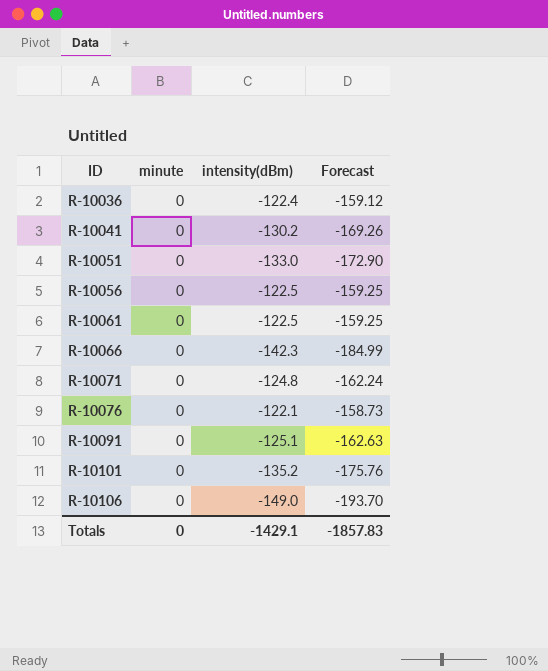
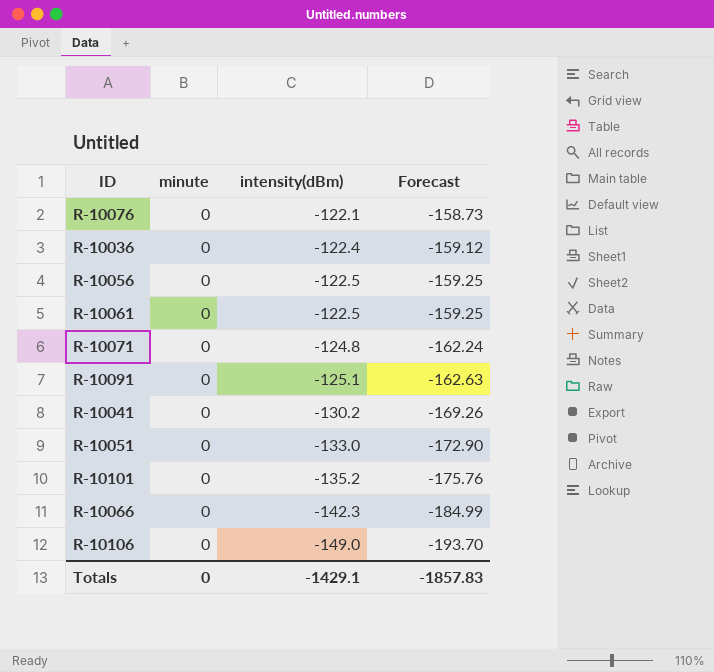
row order: ID ascending -> intensity(dBm) descending

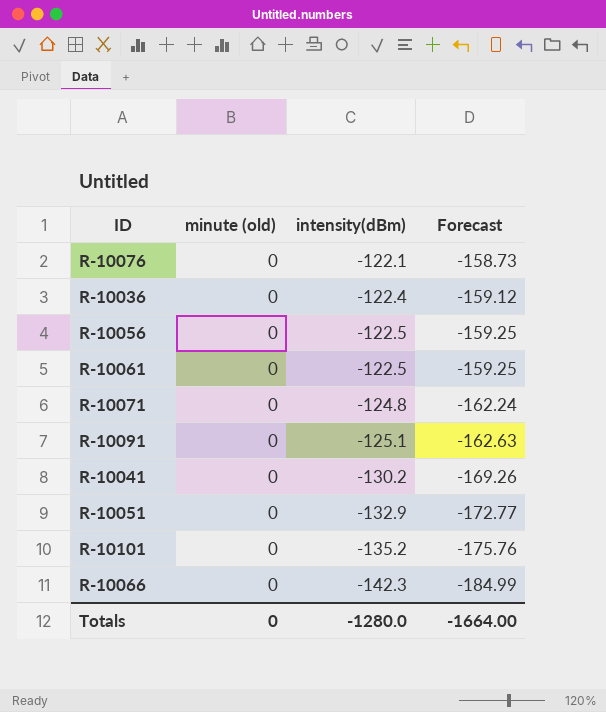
column name: minute -> minute (old)
row R-10106: 0 | -149.0 | -193.70 -> none
R-10051 | intensity(dBm): -133.0 -> -132.9
R-10051 | Forecast: -172.90 -> -172.77
Totals | intensity(dBm): -1429.1 -> -1280.0
Totals | Forecast: -1857.83 -> -1664.00

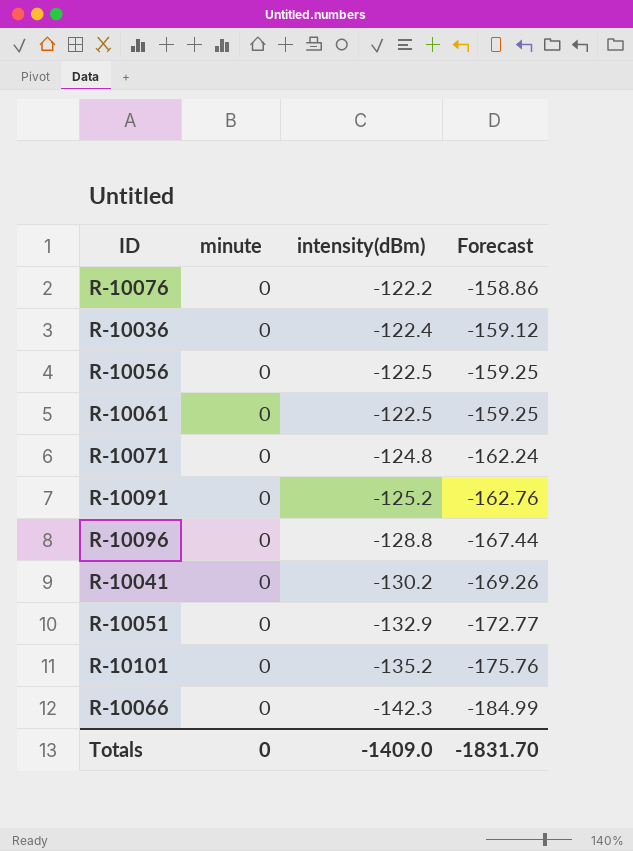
column name: minute (old) -> minute
R-10076 | intensity(dBm): -122.1 -> -122.2
R-10076 | Forecast: -158.73 -> -158.86
R-10091 | intensity(dBm): -125.1 -> -125.2
R-10091 | Forecast: -162.63 -> -162.76
row R-10096: none -> 0 | -128.8 | -167.44
Totals | intensity(dBm): -1280.0 -> -1409.0
Totals | Forecast: -1664.00 -> -1831.70

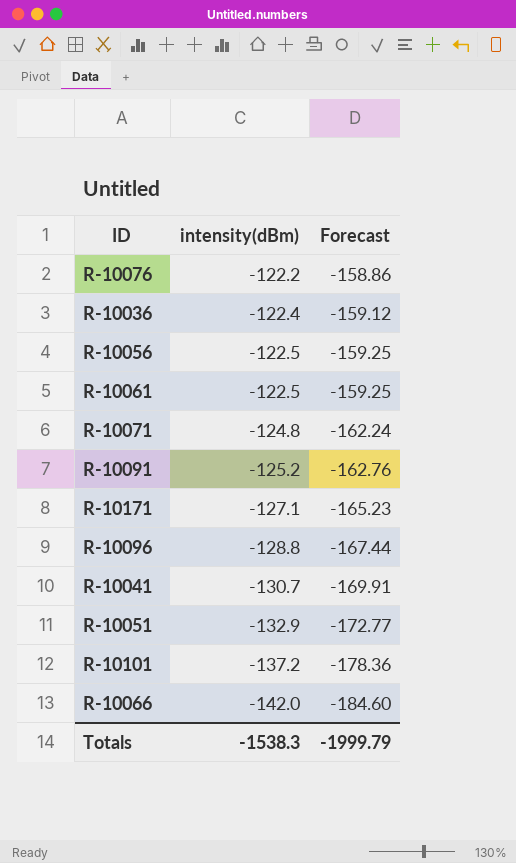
column minute | position: 2 -> none
row R-10171: none -> -127.1 | -165.23
R-10041 | intensity(dBm): -130.2 -> -130.7
R-10041 | Forecast: -169.26 -> -169.91
R-10101 | intensity(dBm): -135.2 -> -137.2
R-10101 | Forecast: -175.76 -> -178.36
R-10066 | intensity(dBm): -142.3 -> -142.0
R-10066 | Forecast: -184.99 -> -184.60
Totals | intensity(dBm): -1409.0 -> -1538.3
Totals | Forecast: -1831.70 -> -1999.79

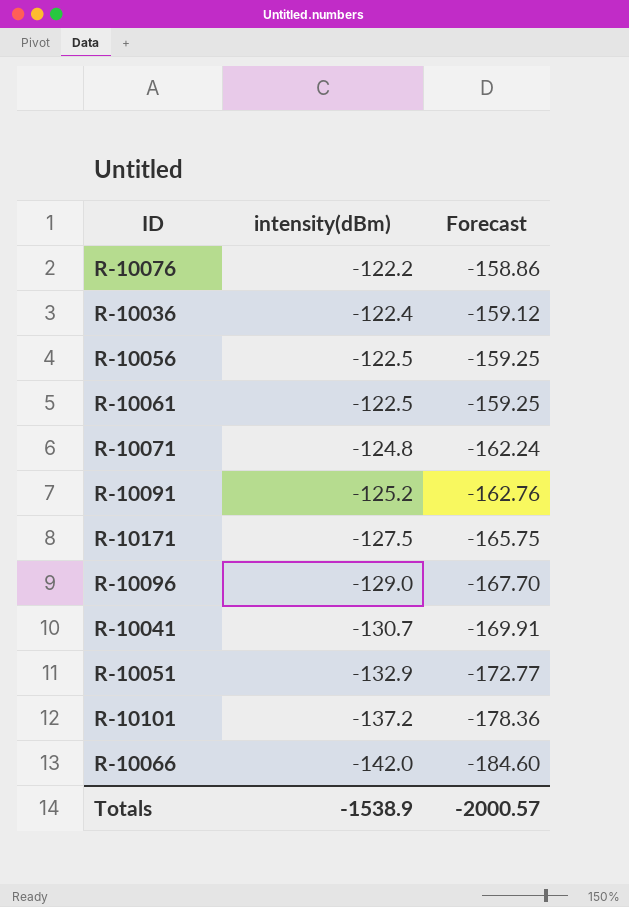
R-10171 | intensity(dBm): -127.1 -> -127.5
R-10171 | Forecast: -165.23 -> -165.75
R-10096 | intensity(dBm): -128.8 -> -129.0
R-10096 | Forecast: -167.44 -> -167.70
Totals | intensity(dBm): -1538.3 -> -1538.9
Totals | Forecast: -1999.79 -> -2000.57

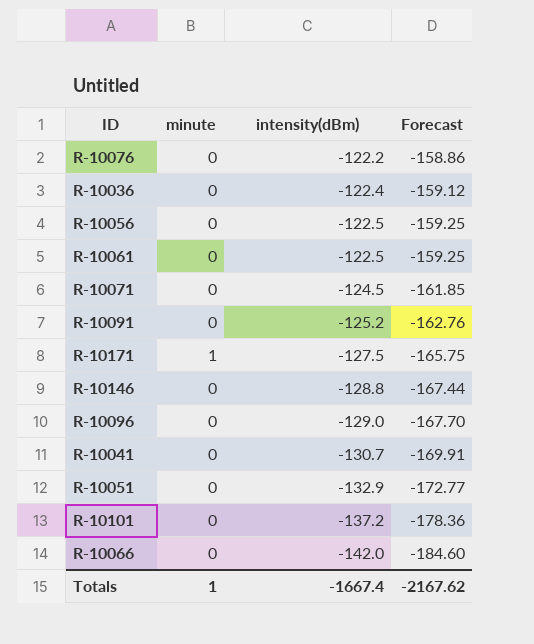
column minute | position: none -> 2
R-10071 | intensity(dBm): -124.8 -> -124.5
R-10071 | Forecast: -162.24 -> -161.85
row R-10146: none -> 0 | -128.8 | -167.44
Totals | intensity(dBm): -1538.9 -> -1667.4
Totals | Forecast: -2000.57 -> -2167.62

